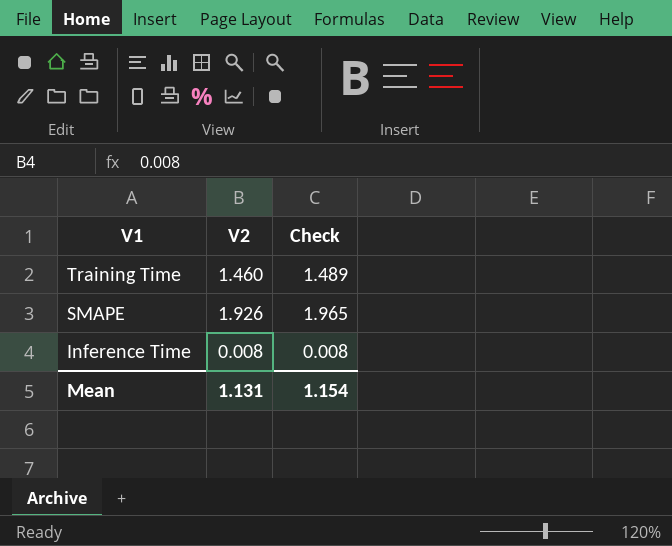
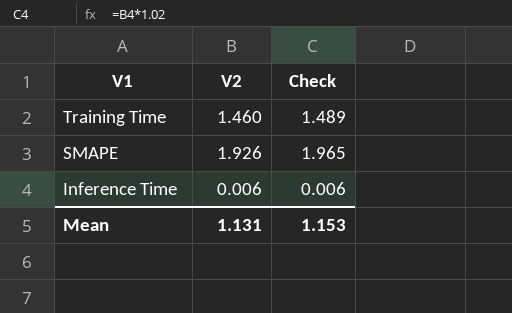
Inference Time | V2: 0.008 -> 0.006
Inference Time | Check: 0.008 -> 0.006
Mean | Check: 1.154 -> 1.153

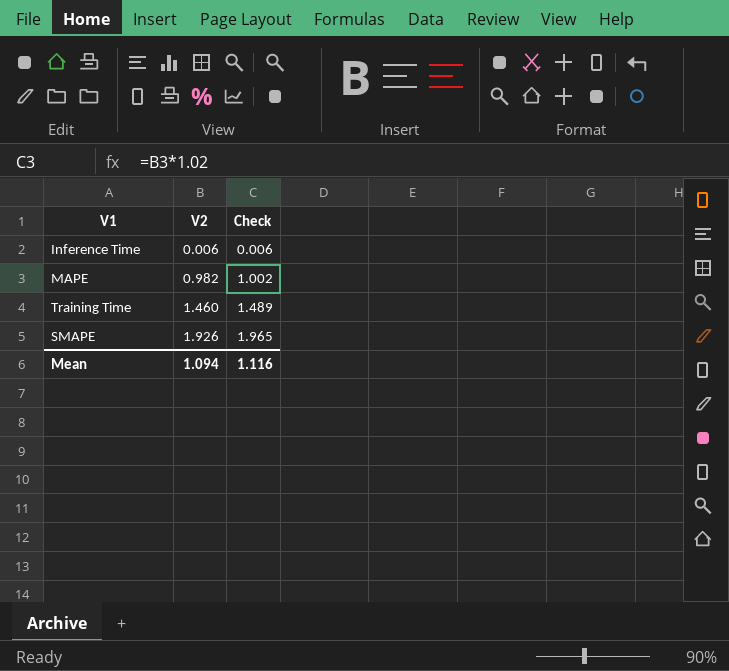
row order: V1 descending -> V2 ascending
row MAPE: none -> 0.982 | 1.002
Mean | V2: 1.131 -> 1.094
Mean | Check: 1.153 -> 1.116

